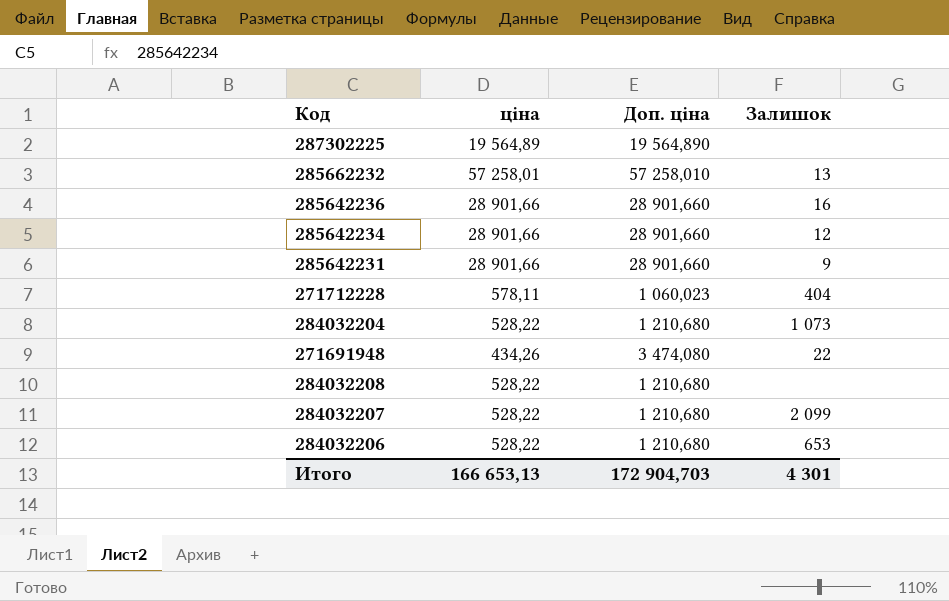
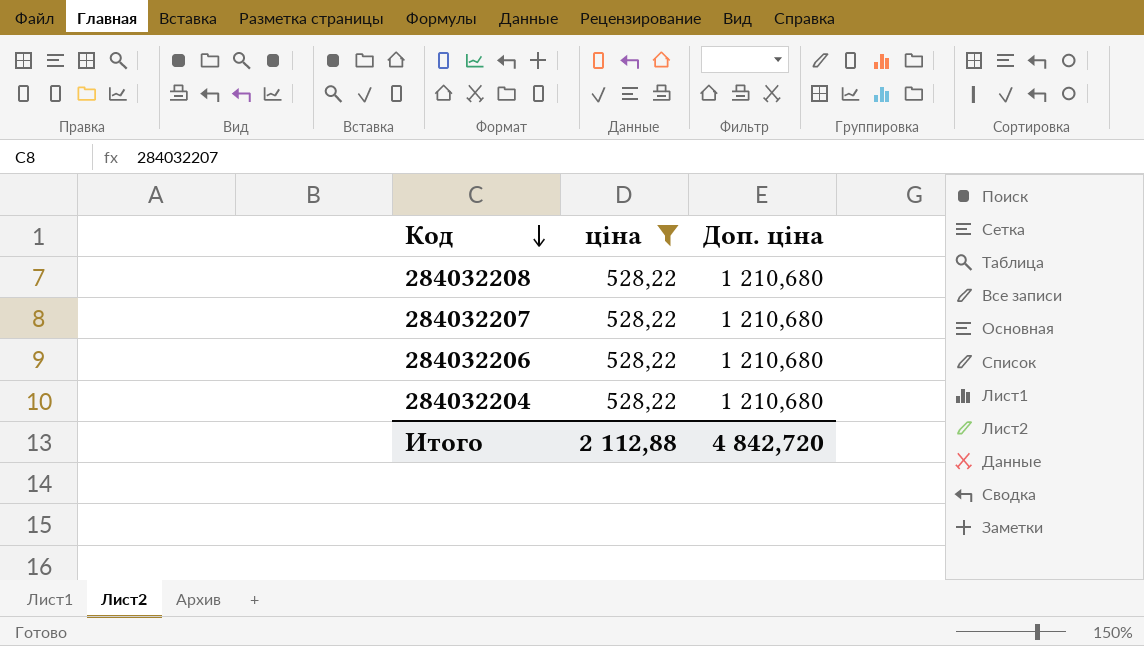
filter: none -> ціна = 528,22
row order: none -> Код descending
column Залишок | position: 4 -> none
Итого | ціна: 166 653,13 -> 2 112,88
Итого | Доп. ціна: 172 904,703 -> 4 842,720

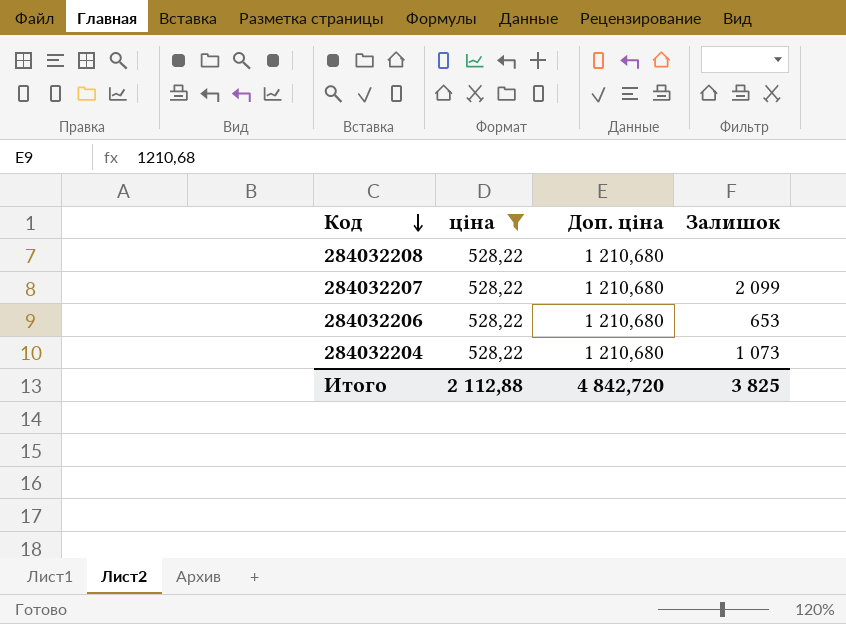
column Залишок | position: none -> 4

